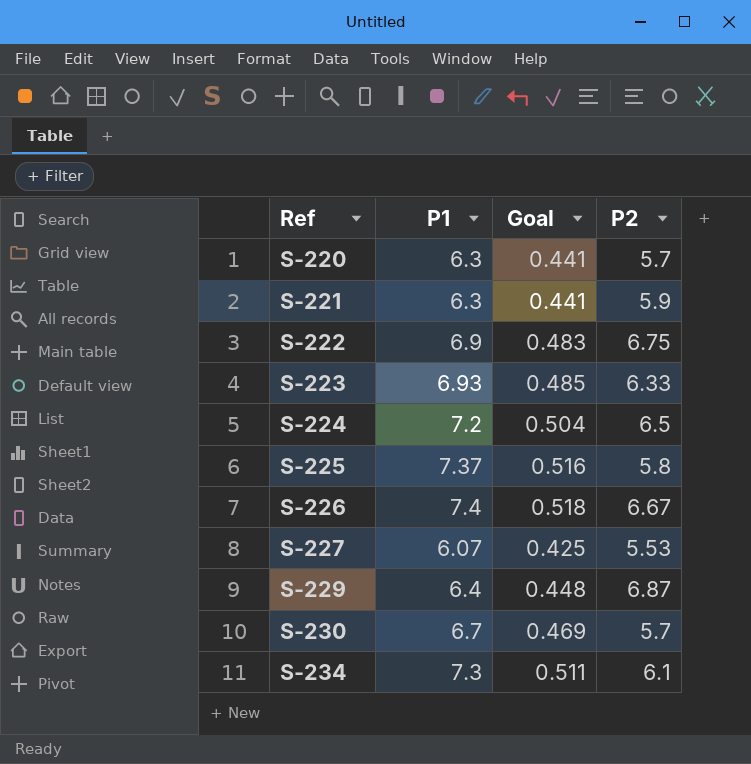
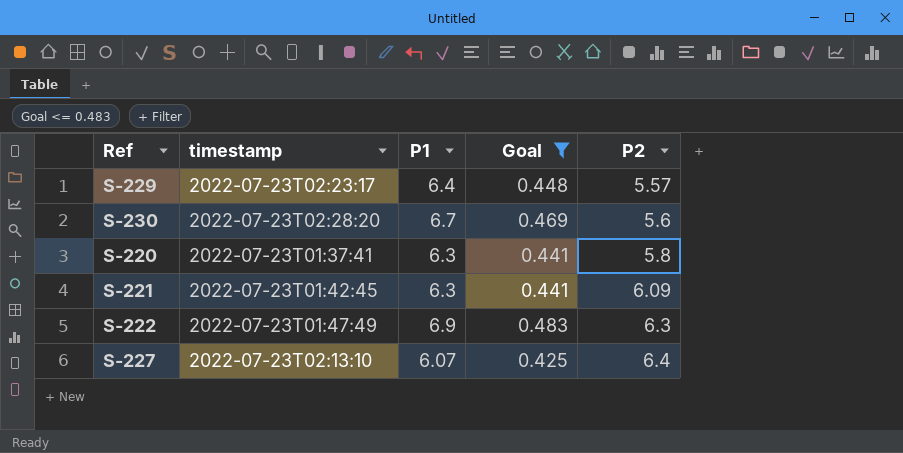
filter: none -> Goal <= 0.483
row order: Ref ascending -> P2 ascending
column timestamp | position: none -> 2
S-229 | P2: 6.87 -> 5.57
S-230 | P2: 5.7 -> 5.6
S-220 | P2: 5.7 -> 5.8
S-221 | P2: 5.9 -> 6.09
S-222 | P2: 6.75 -> 6.3
S-227 | P2: 5.53 -> 6.4

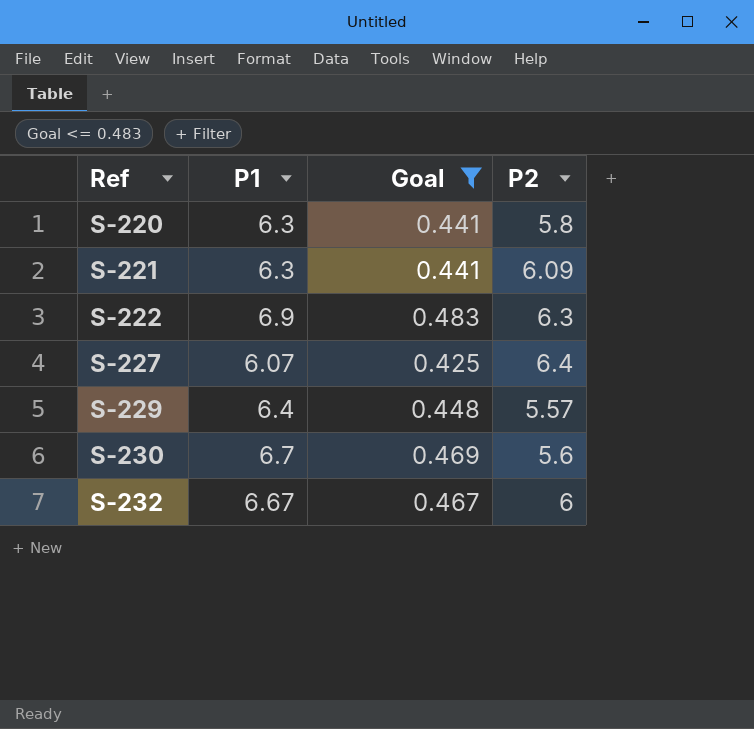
row order: P2 ascending -> Ref ascending
column timestamp | position: 2 -> none
row S-232: none -> 6.67 | 0.467 | 6

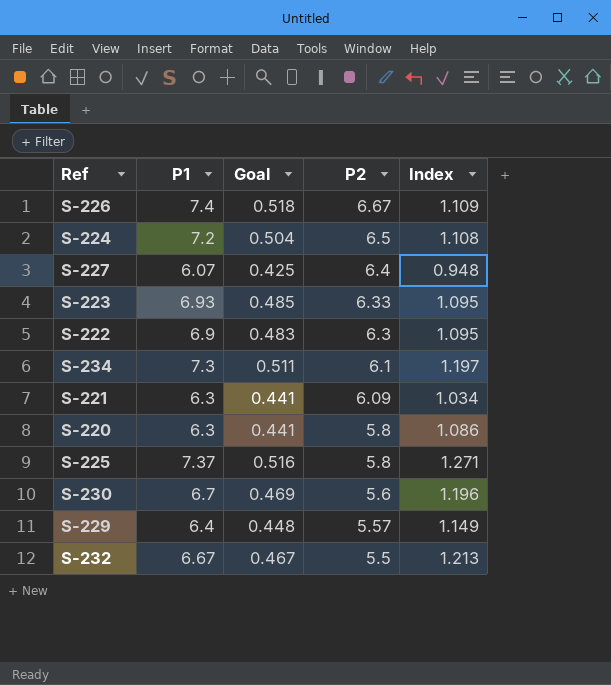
filter: Goal <= 0.483 -> none
row order: Ref ascending -> P2 descending
column Index | formula: none -> [P1] / [P2]
S-232 | P2: 6 -> 5.5

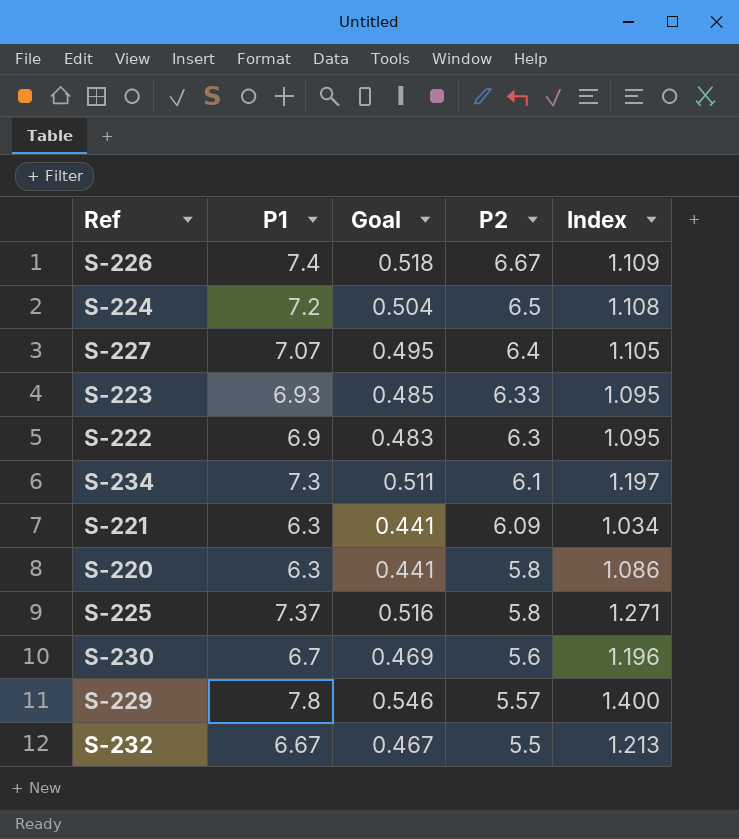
S-227 | P1: 6.07 -> 7.07
S-227 | Goal: 0.425 -> 0.495
S-227 | Index: 0.948 -> 1.105
S-229 | P1: 6.4 -> 7.8
S-229 | Goal: 0.448 -> 0.546
S-229 | Index: 1.149 -> 1.400

